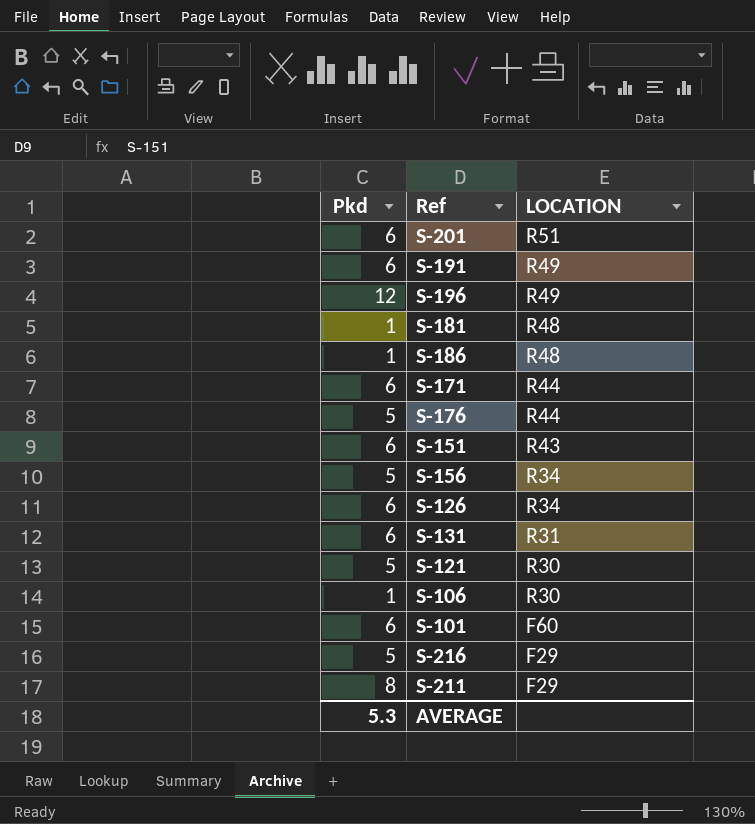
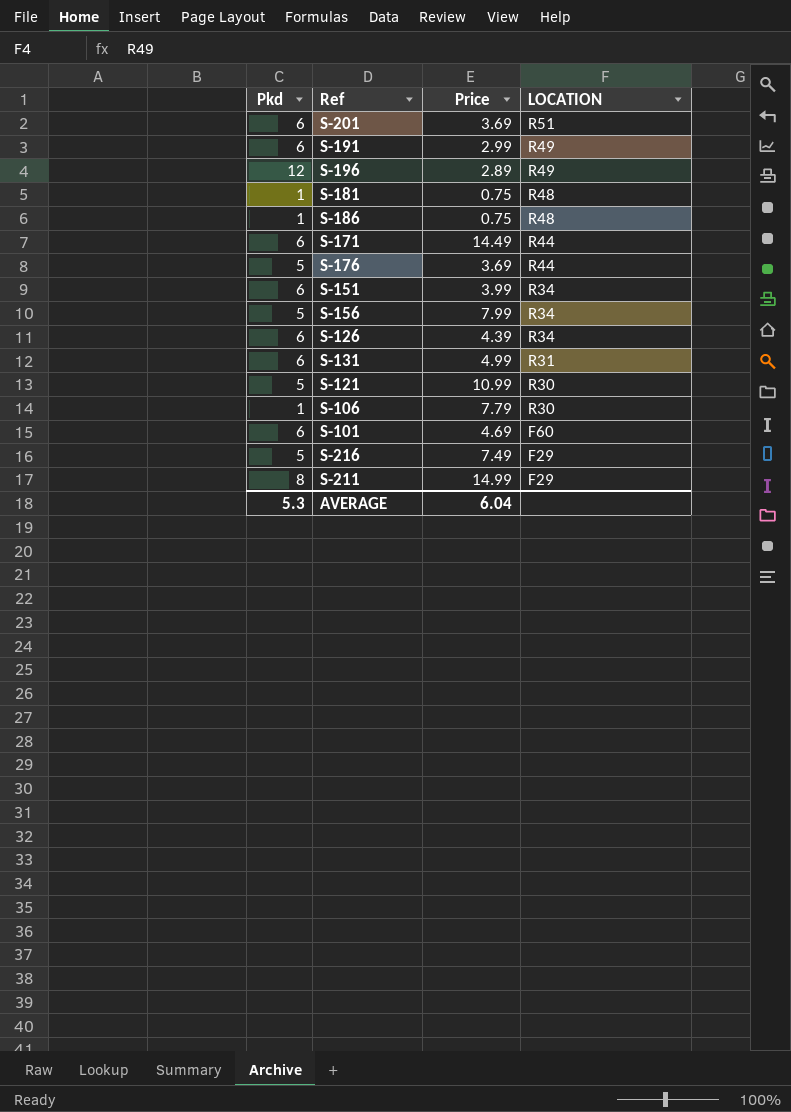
column Price | position: none -> 3
S-151 | LOCATION: R43 -> R34

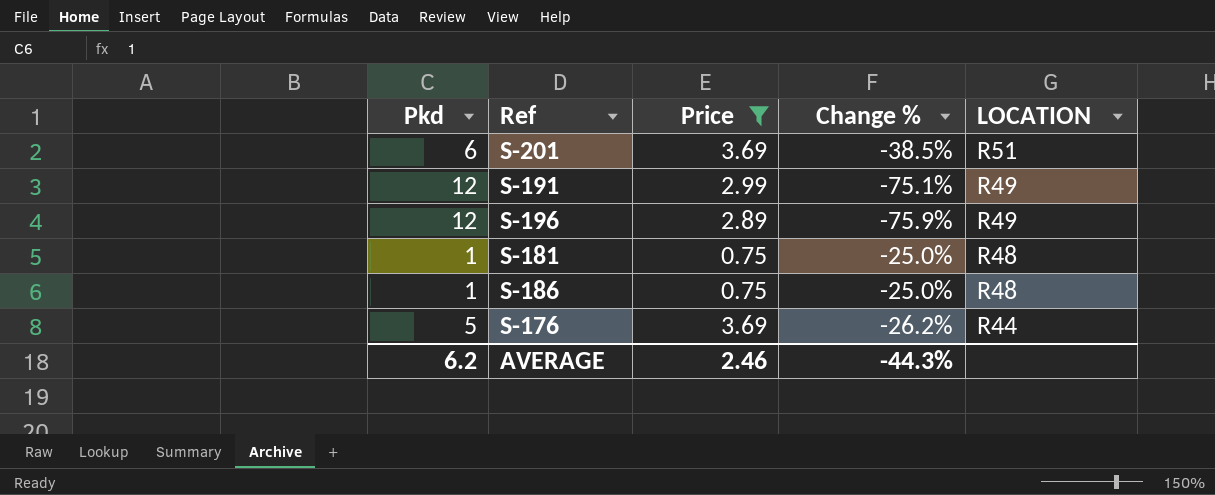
filter: none -> Price <= 3.69
column Change % | formula: none -> ([Price] - [Pkd]) / [Pkd]
S-191 | Pkd: 6 -> 12
AVERAGE | Pkd: 5.3 -> 6.2
AVERAGE | Price: 6.04 -> 2.46

